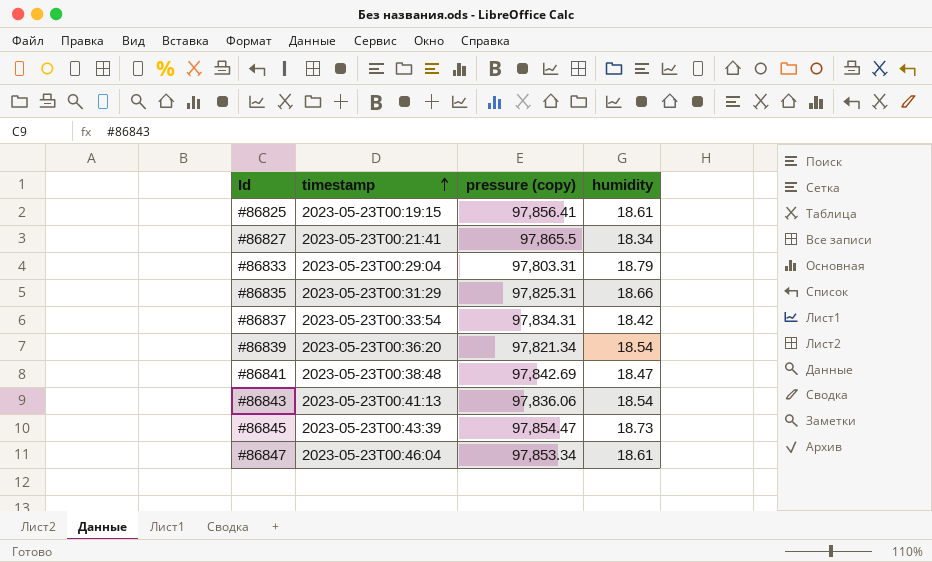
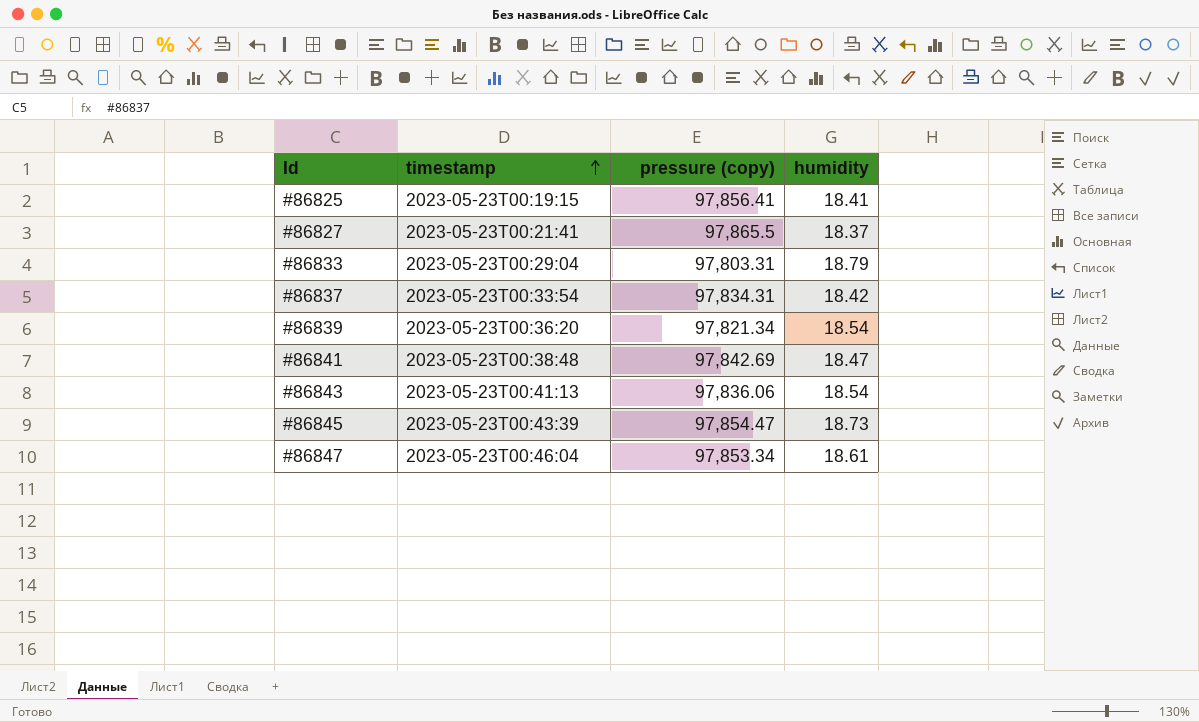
row #86835: 2023-05-23T00:31:29 | 97,825.31 | 18.66 -> none
#86825 | humidity: 18.61 -> 18.41
#86827 | humidity: 18.34 -> 18.37

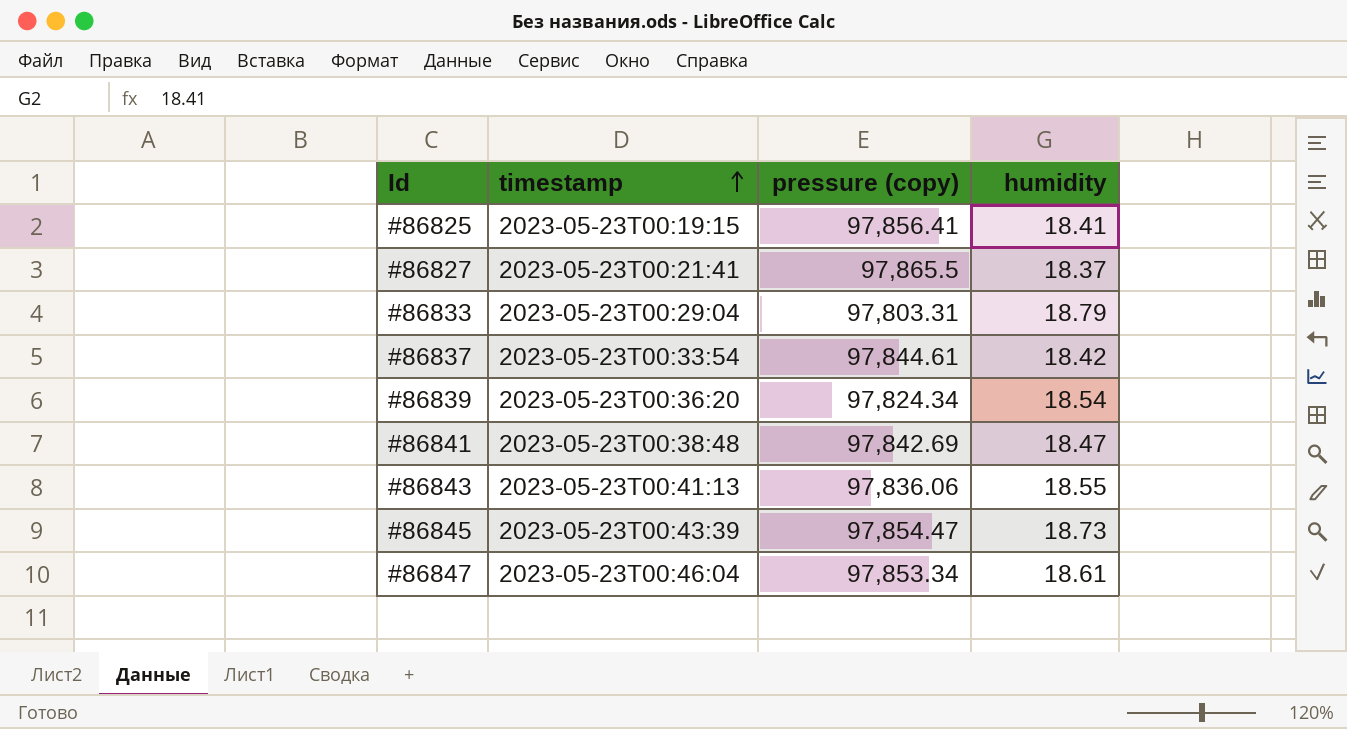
#86837 | pressure (copy): 97,834.31 -> 97,844.61
#86839 | pressure (copy): 97,821.34 -> 97,824.34
#86843 | humidity: 18.54 -> 18.55

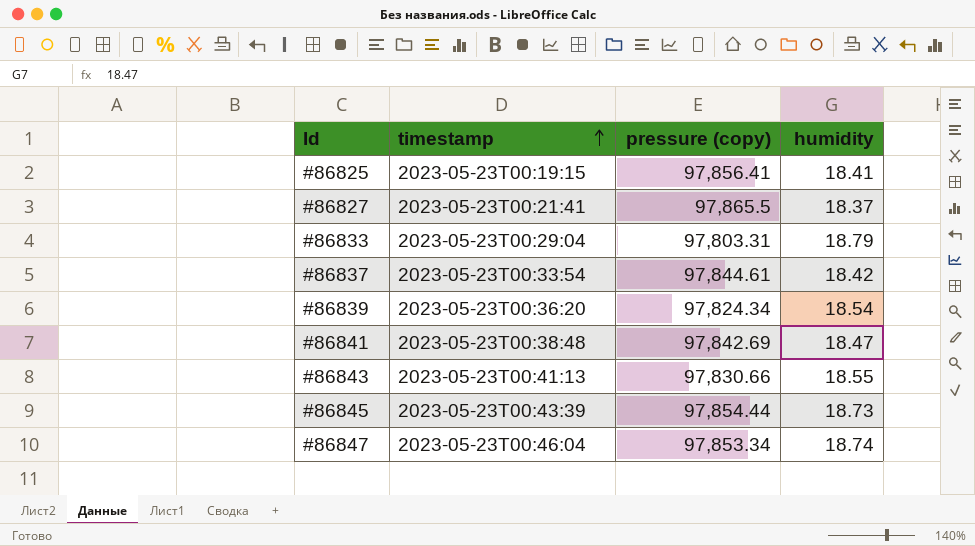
#86843 | pressure (copy): 97,836.06 -> 97,830.66
#86845 | pressure (copy): 97,854.47 -> 97,854.44
#86847 | humidity: 18.61 -> 18.74

